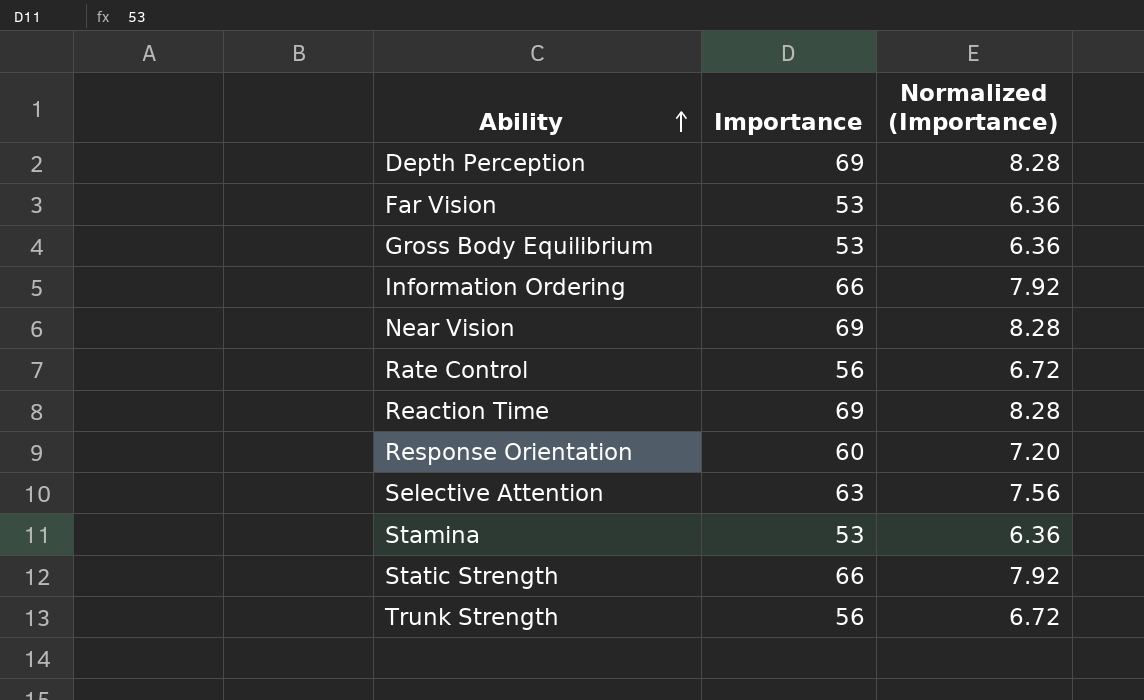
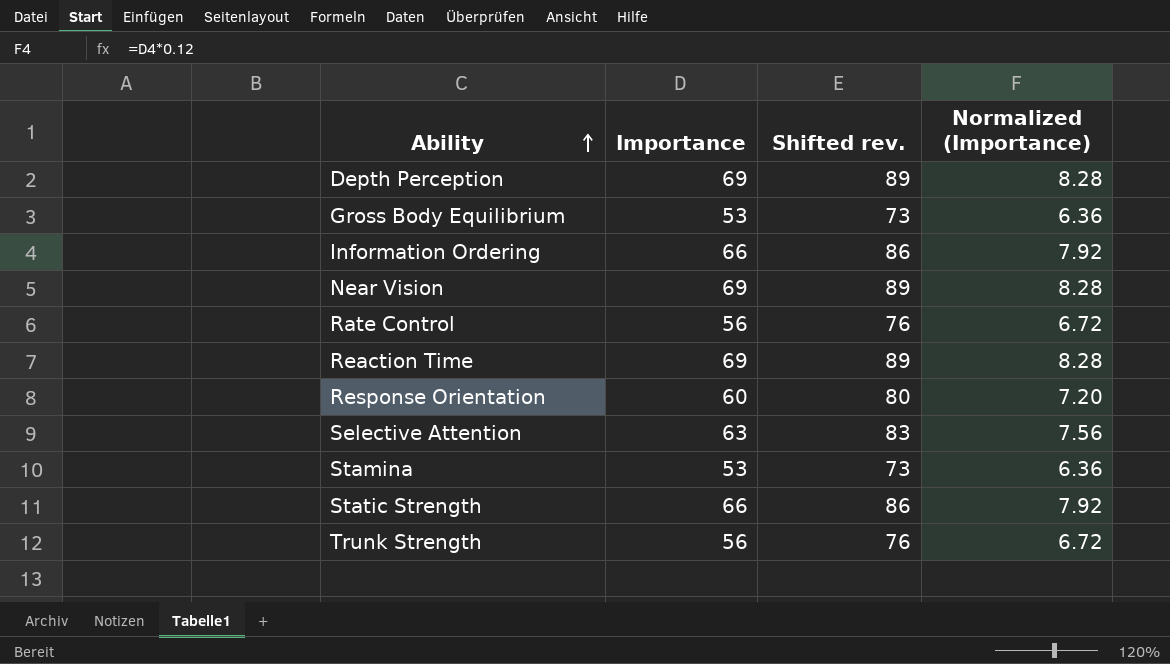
column Shifted rev. | formula: none -> [Importance] + 20
row Far Vision: 53 | 6.36 -> none

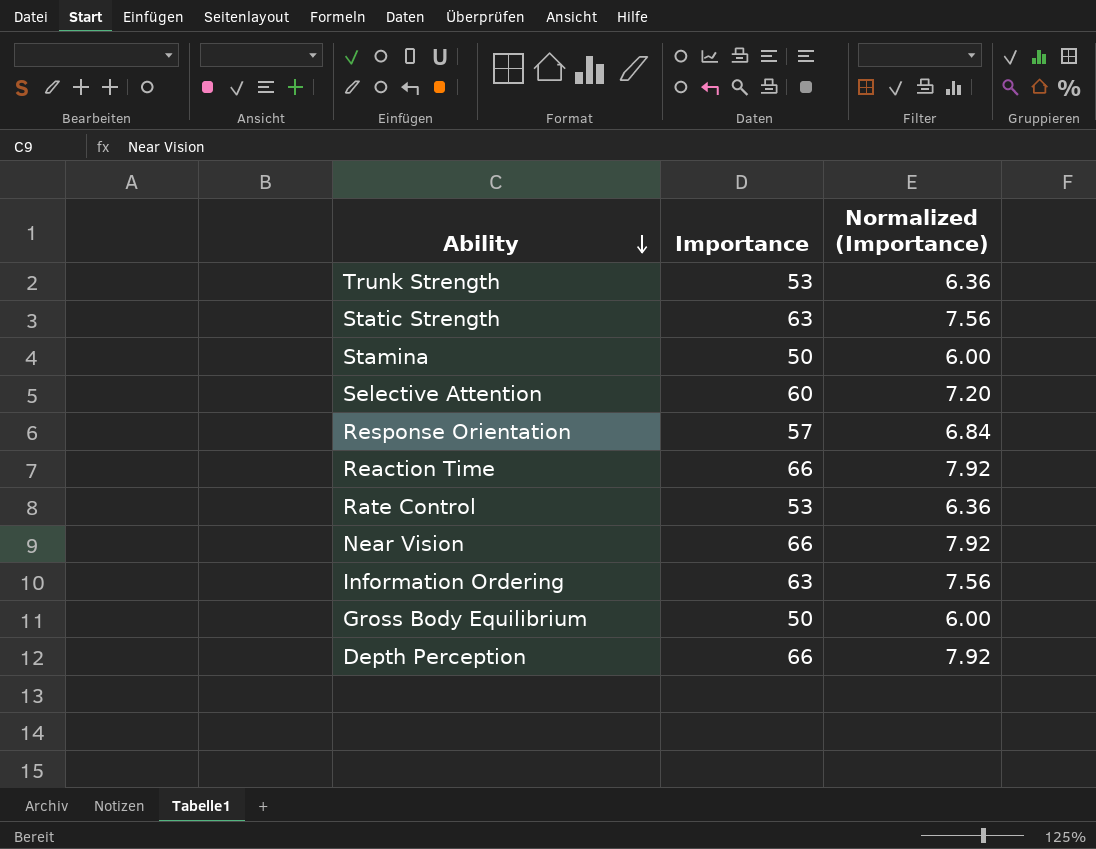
row order: Ability ascending -> Ability descending
column Shifted rev. | formula: [Importance] + 20 -> none
Trunk Strength | Importance: 56 -> 53
Trunk Strength | Normalized (Importance): 6.72 -> 6.36
Static Strength | Importance: 66 -> 63
Static Strength | Normalized (Importance): 7.92 -> 7.56
Stamina | Importance: 53 -> 50
Stamina | Normalized (Importance): 6.36 -> 6.00
Selective Attention | Importance: 63 -> 60
Selective Attention | Normalized (Importance): 7.56 -> 7.20
Response Orientation | Importance: 60 -> 57
Response Orientation | Normalized (Importance): 7.20 -> 6.84
Reaction Time | Importance: 69 -> 66
Reaction Time | Normalized (Importance): 8.28 -> 7.92
Rate Control | Importance: 56 -> 53
Rate Control | Normalized (Importance): 6.72 -> 6.36
Near Vision | Importance: 69 -> 66
Near Vision | Normalized (Importance): 8.28 -> 7.92
Information Ordering | Importance: 66 -> 63
Information Ordering | Normalized (Importance): 7.92 -> 7.56
Gross Body Equilibrium | Importance: 53 -> 50
Gross Body Equilibrium | Normalized (Importance): 6.36 -> 6.00
Depth Perception | Importance: 69 -> 66
Depth Perception | Normalized (Importance): 8.28 -> 7.92

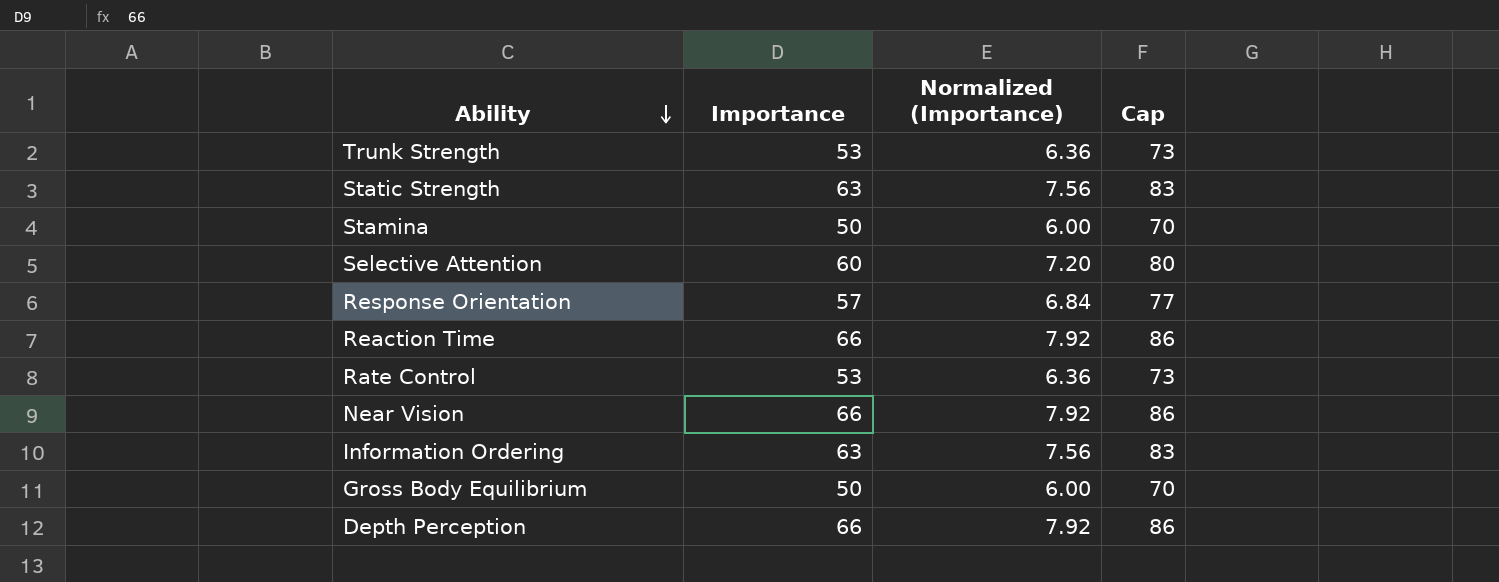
column Cap | formula: none -> [Importance] + 20

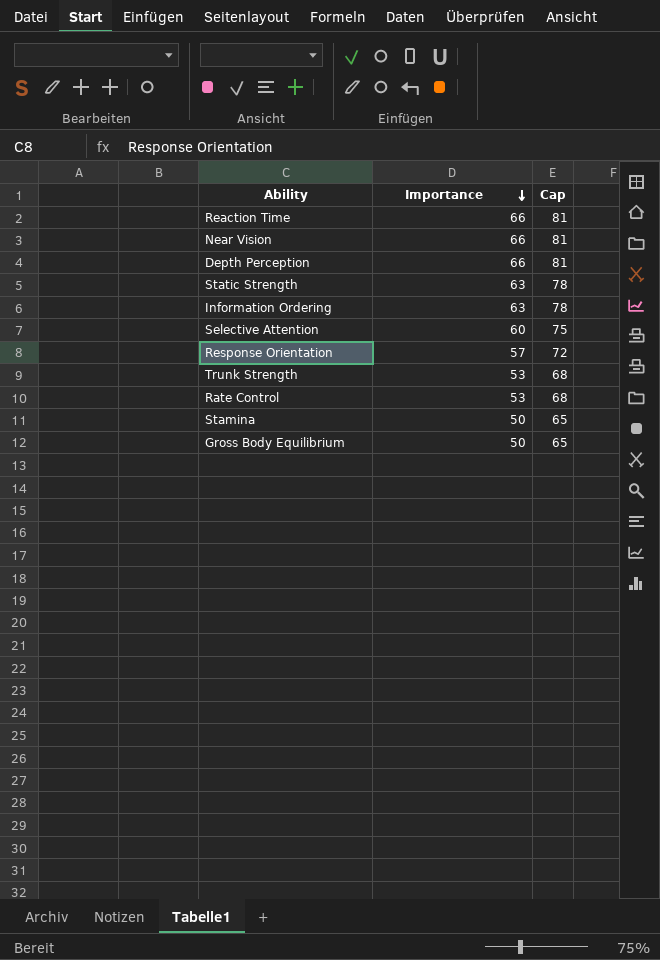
row order: Ability descending -> Importance descending
column Normalized (Importance) | formula: [Importance] * 0.12 -> none
column Cap | formula: [Importance] + 20 -> [Importance] + 15

